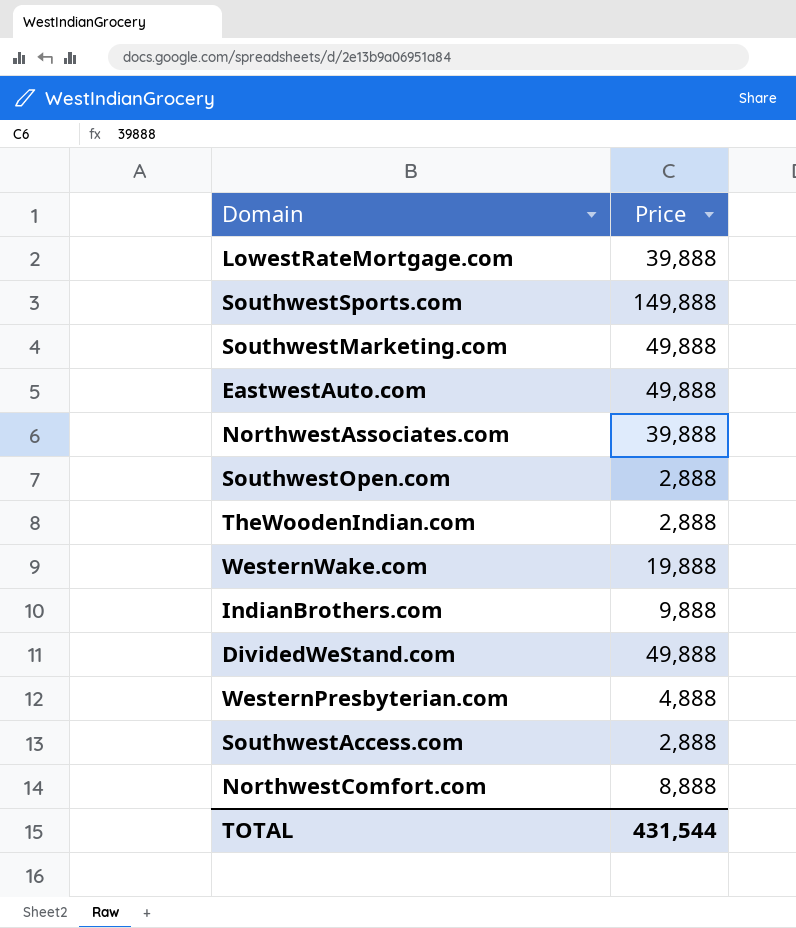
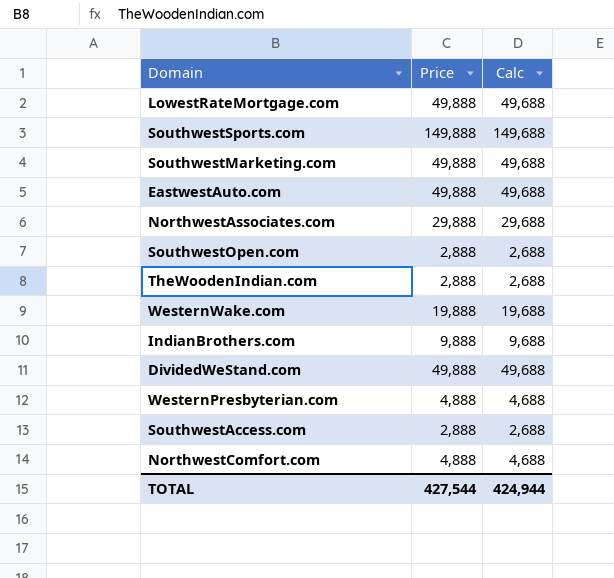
column Calc | formula: none -> [Price] - 200
LowestRateMortgage.com | Price: 39,888 -> 49,888
NorthwestAssociates.com | Price: 39,888 -> 29,888
NorthwestComfort.com | Price: 8,888 -> 4,888
TOTAL | Price: 431,544 -> 427,544

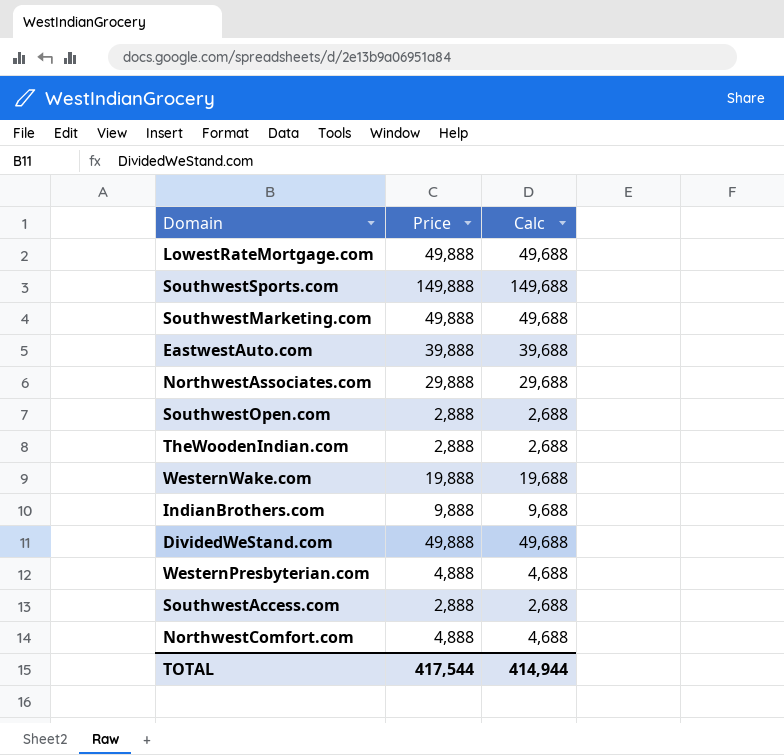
EastwestAuto.com | Price: 49,888 -> 39,888
EastwestAuto.com | Calc: 49,688 -> 39,688
TOTAL | Price: 427,544 -> 417,544
TOTAL | Calc: 424,944 -> 414,944

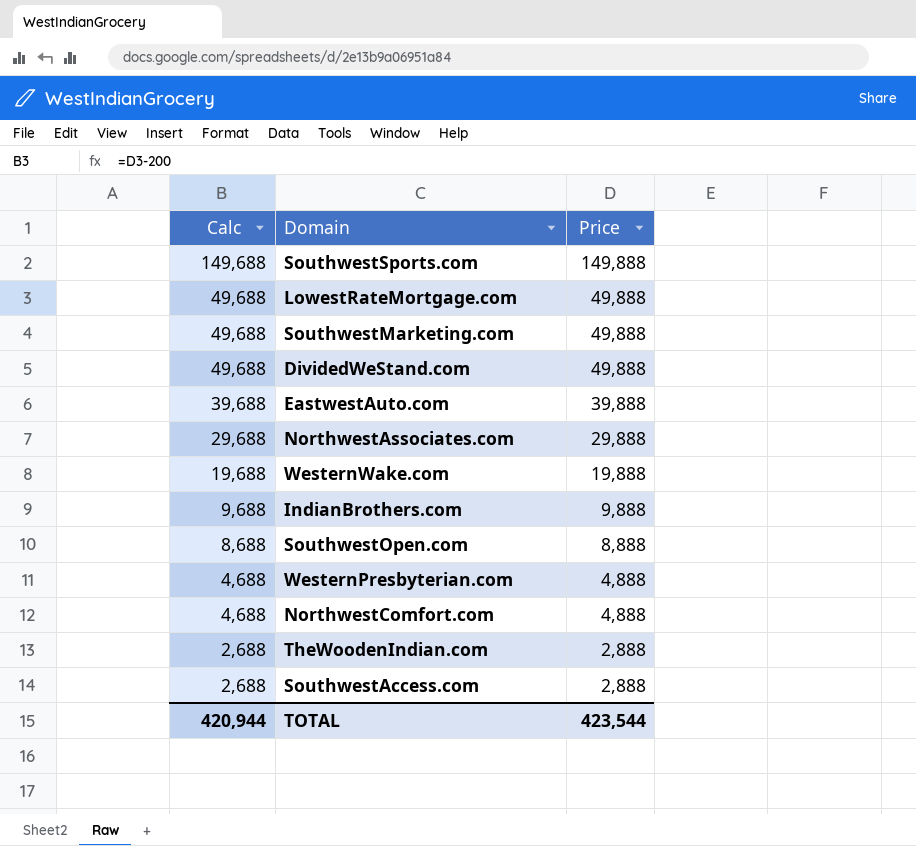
row order: none -> Calc descending
column Calc | position: 3 -> 1
SouthwestOpen.com | Calc: 2,688 -> 8,688
SouthwestOpen.com | Price: 2,888 -> 8,888
TOTAL | Calc: 414,944 -> 420,944
TOTAL | Price: 417,544 -> 423,544

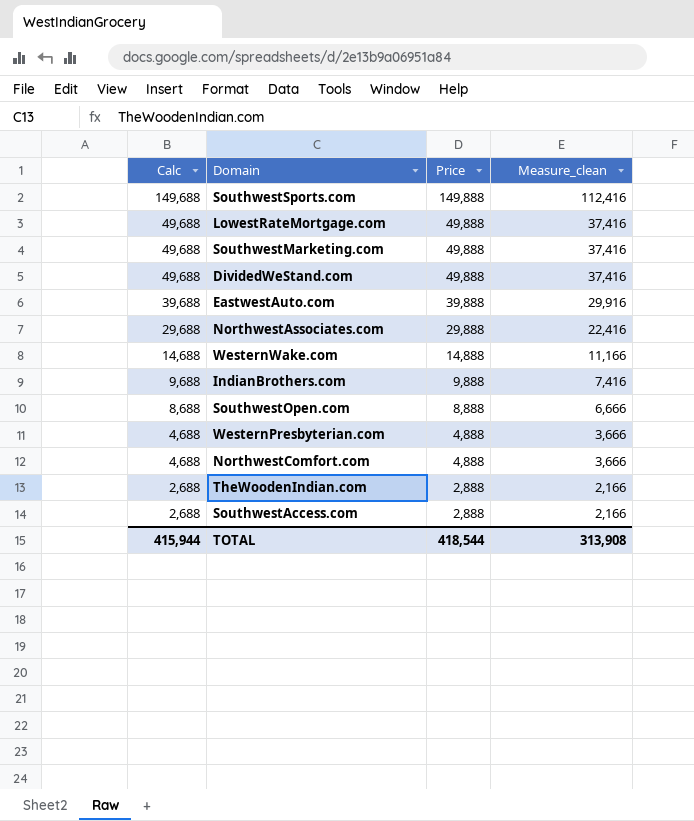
column Measure_clean | formula: none -> [Price] * 0.75
WesternWake.com | Calc: 19,688 -> 14,688
WesternWake.com | Price: 19,888 -> 14,888
TOTAL | Calc: 420,944 -> 415,944
TOTAL | Price: 423,544 -> 418,544

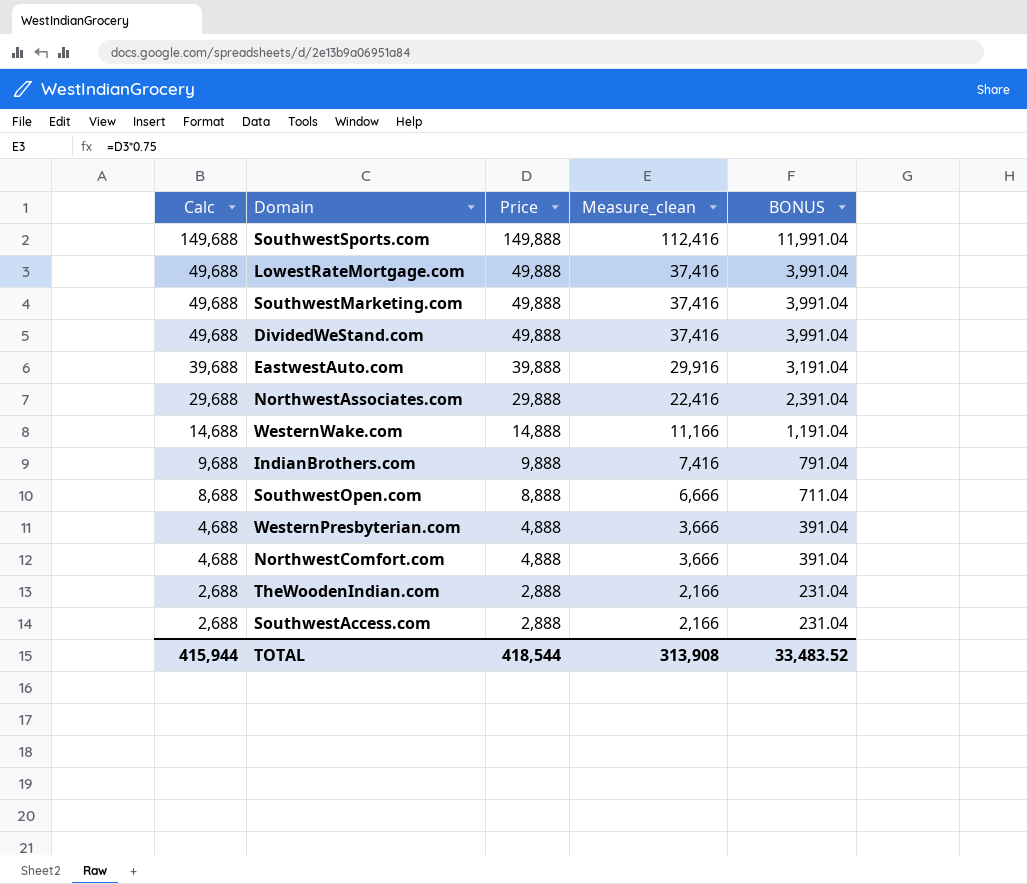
column BONUS | formula: none -> [Price] * 0.08

